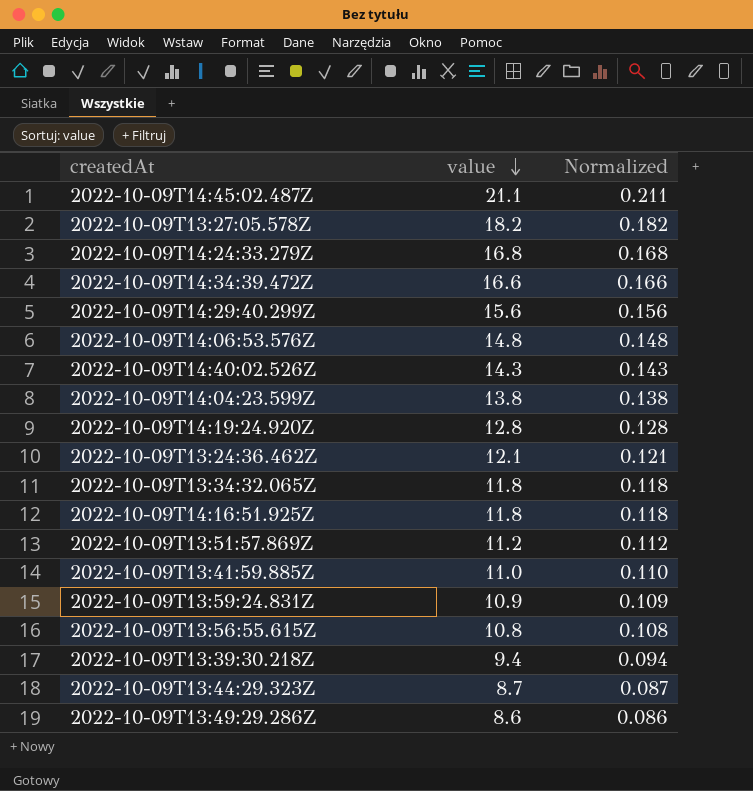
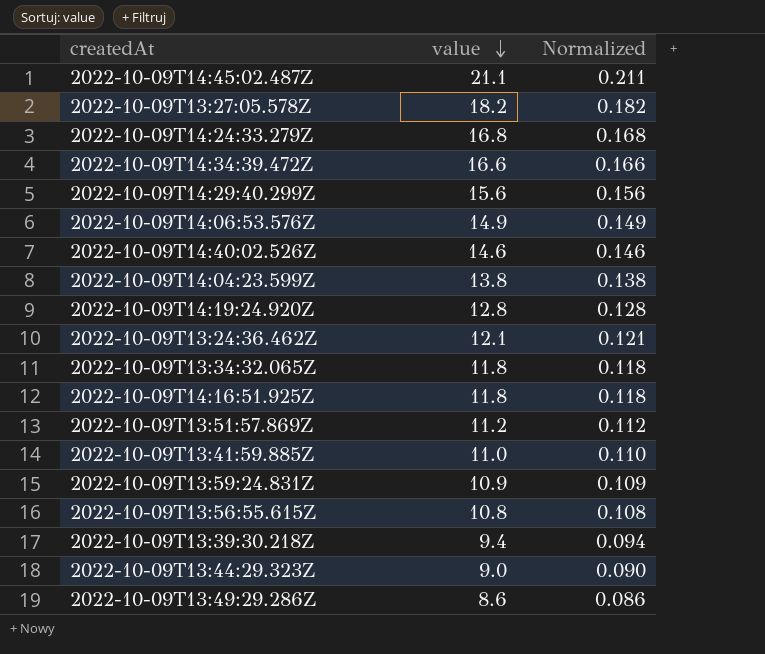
2022-10-09T14:06:53.576Z | value: 14.8 -> 14.9
2022-10-09T14:06:53.576Z | Normalized: 0.148 -> 0.149
2022-10-09T14:40:02.526Z | value: 14.3 -> 14.6
2022-10-09T14:40:02.526Z | Normalized: 0.143 -> 0.146
2022-10-09T13:44:29.323Z | value: 8.7 -> 9.0
2022-10-09T13:44:29.323Z | Normalized: 0.087 -> 0.090

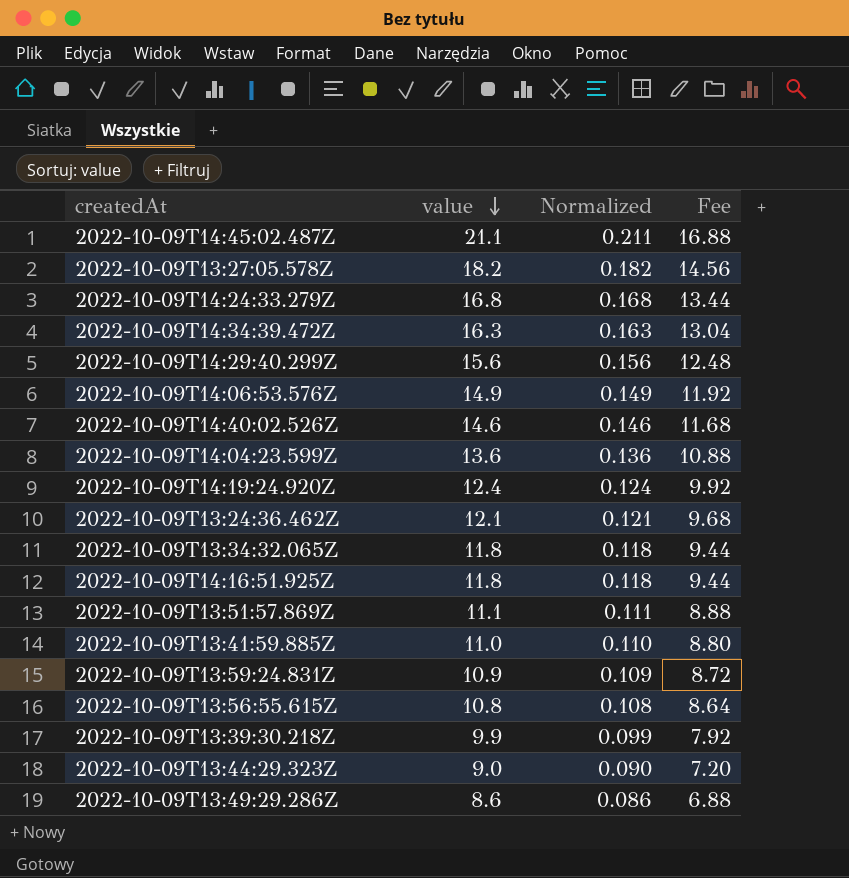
column Fee | formula: none -> [value] * 0.8
2022-10-09T14:34:39.472Z | value: 16.6 -> 16.3
2022-10-09T14:34:39.472Z | Normalized: 0.166 -> 0.163
2022-10-09T14:04:23.599Z | value: 13.8 -> 13.6
2022-10-09T14:04:23.599Z | Normalized: 0.138 -> 0.136
2022-10-09T14:19:24.920Z | value: 12.8 -> 12.4
2022-10-09T14:19:24.920Z | Normalized: 0.128 -> 0.124
2022-10-09T13:51:57.869Z | value: 11.2 -> 11.1
2022-10-09T13:51:57.869Z | Normalized: 0.112 -> 0.111
2022-10-09T13:39:30.218Z | value: 9.4 -> 9.9
2022-10-09T13:39:30.218Z | Normalized: 0.094 -> 0.099

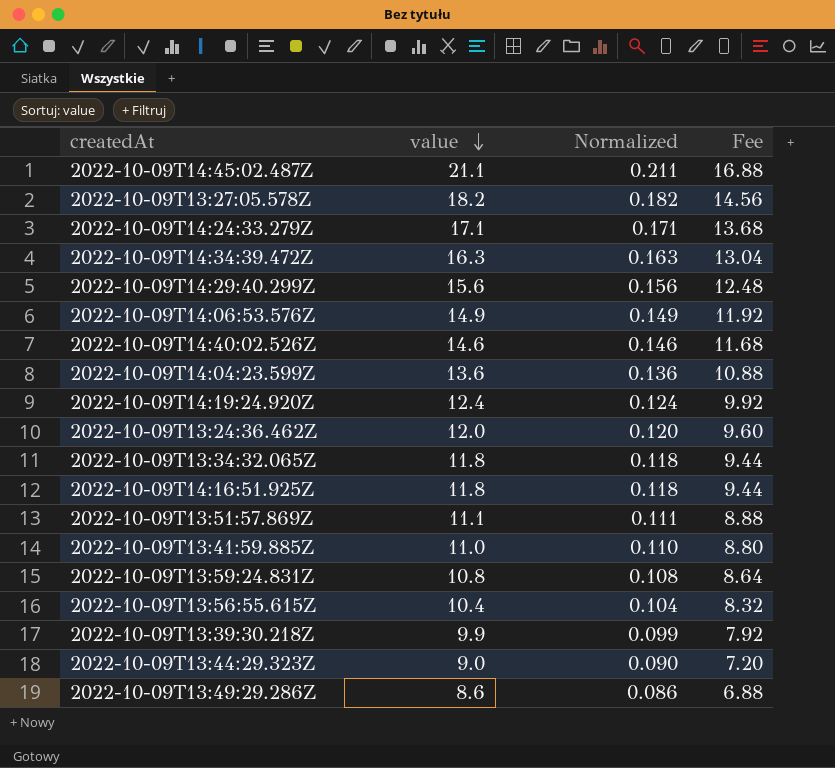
2022-10-09T14:24:33.279Z | value: 16.8 -> 17.1
2022-10-09T14:24:33.279Z | Normalized: 0.168 -> 0.171
2022-10-09T14:24:33.279Z | Fee: 13.44 -> 13.68
2022-10-09T13:24:36.462Z | value: 12.1 -> 12.0
2022-10-09T13:24:36.462Z | Normalized: 0.121 -> 0.120
2022-10-09T13:24:36.462Z | Fee: 9.68 -> 9.60
2022-10-09T13:59:24.831Z | value: 10.9 -> 10.8
2022-10-09T13:59:24.831Z | Normalized: 0.109 -> 0.108
2022-10-09T13:59:24.831Z | Fee: 8.72 -> 8.64
2022-10-09T13:56:55.615Z | value: 10.8 -> 10.4
2022-10-09T13:56:55.615Z | Normalized: 0.108 -> 0.104
2022-10-09T13:56:55.615Z | Fee: 8.64 -> 8.32

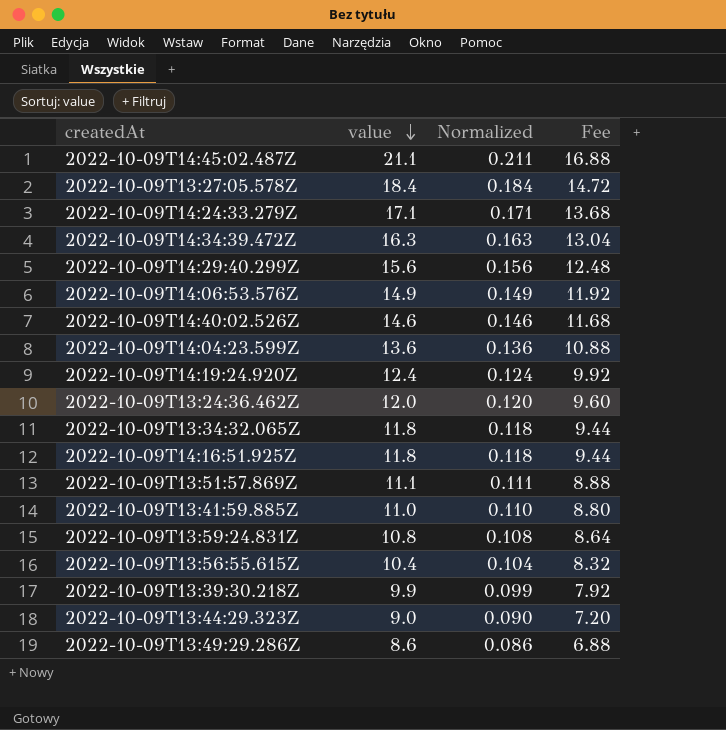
2022-10-09T13:27:05.578Z | value: 18.2 -> 18.4
2022-10-09T13:27:05.578Z | Normalized: 0.182 -> 0.184
2022-10-09T13:27:05.578Z | Fee: 14.56 -> 14.72

